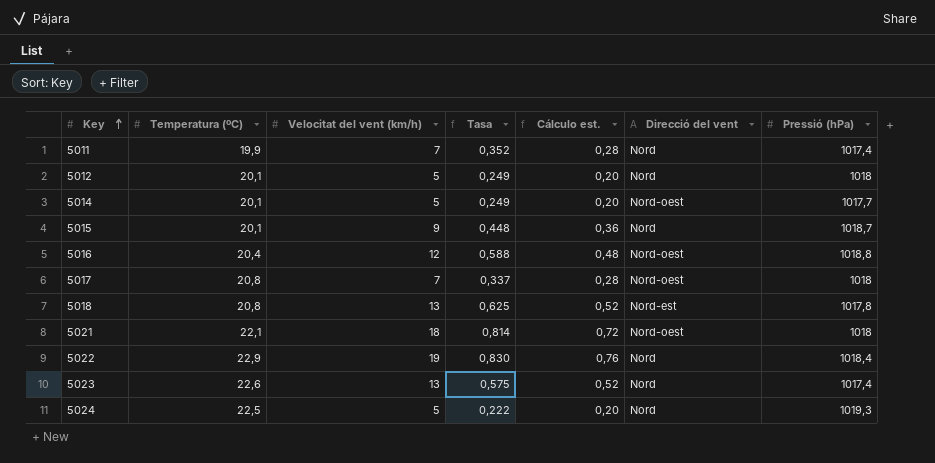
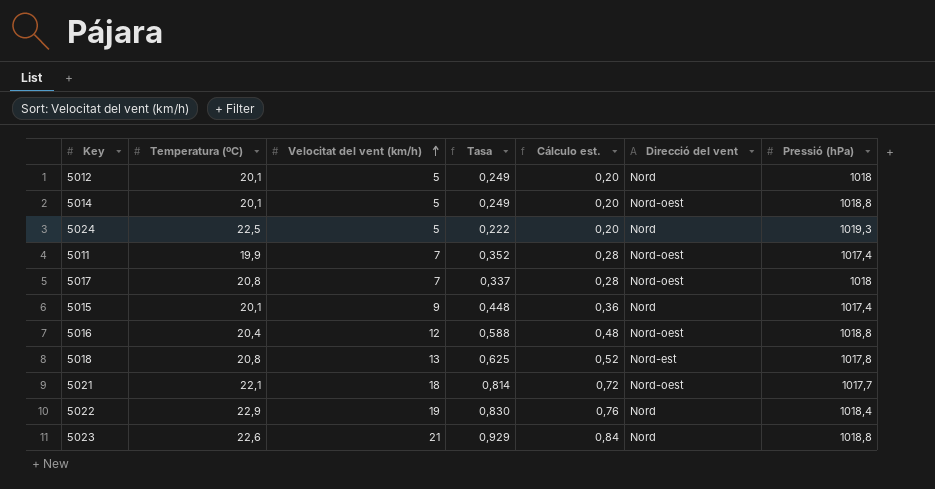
row order: Key ascending -> Velocitat del vent (km/h) ascending
5014 | Pressió (hPa): 1017,7 -> 1018,8
5011 | Direcció del vent: Nord -> Nord-oest
5015 | Pressió (hPa): 1018,7 -> 1017,4
5021 | Pressió (hPa): 1018 -> 1017,7
5023 | Velocitat del vent (km/h): 13 -> 21
5023 | Tasa: 0,575 -> 0,929
5023 | Cálculo est.: 0,52 -> 0,84
5023 | Pressió (hPa): 1017,4 -> 1018,8

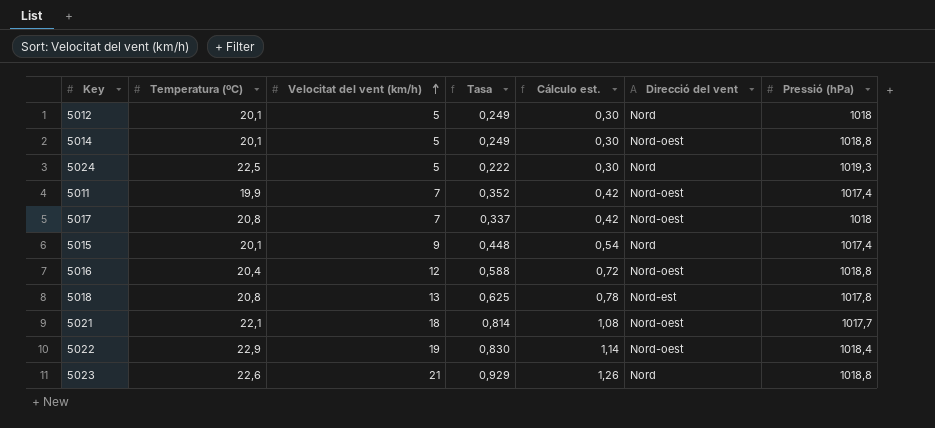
column Cálculo est. | formula: [Velocitat del vent (km/h)] * 0,04 -> [Velocitat del vent (km/h)] * 0,06
5022 | Direcció del vent: Nord -> Nord-oest

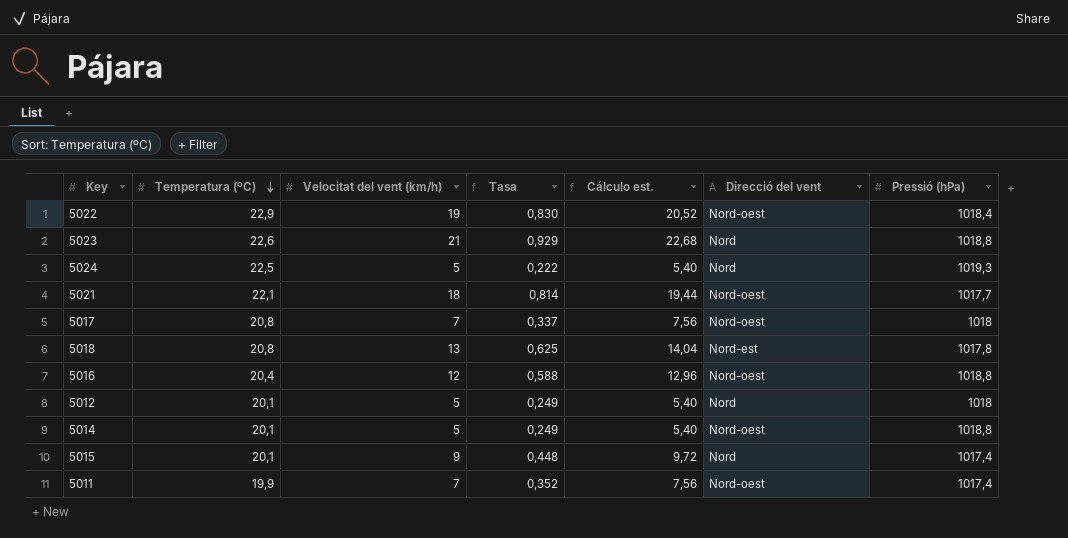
row order: Velocitat del vent (km/h) ascending -> Temperatura (ºC) descending
column Cálculo est. | formula: [Velocitat del vent (km/h)] * 0,06 -> [Velocitat del vent (km/h)] * 1,08

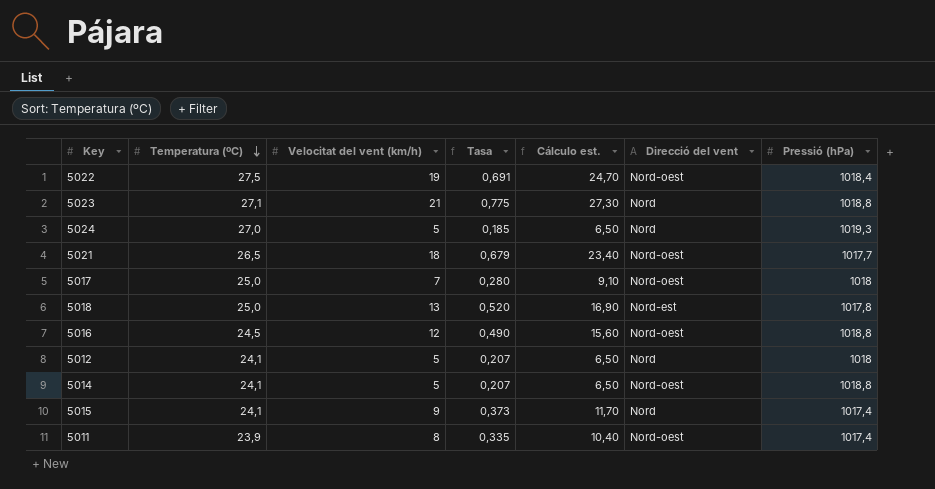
column Cálculo est. | formula: [Velocitat del vent (km/h)] * 1,08 -> [Velocitat del vent (km/h)] * 1,3
5022 | Temperatura (ºC): 22,9 -> 27,5
5022 | Tasa: 0,830 -> 0,691
5023 | Temperatura (ºC): 22,6 -> 27,1
5023 | Tasa: 0,929 -> 0,775
5024 | Temperatura (ºC): 22,5 -> 27,0
5024 | Tasa: 0,222 -> 0,185
5021 | Temperatura (ºC): 22,1 -> 26,5
5021 | Tasa: 0,814 -> 0,679
5017 | Temperatura (ºC): 20,8 -> 25,0
5017 | Tasa: 0,337 -> 0,280
5018 | Temperatura (ºC): 20,8 -> 25,0
5018 | Tasa: 0,625 -> 0,520
5016 | Temperatura (ºC): 20,4 -> 24,5
5016 | Tasa: 0,588 -> 0,490
5012 | Temperatura (ºC): 20,1 -> 24,1
5012 | Tasa: 0,249 -> 0,207
5014 | Temperatura (ºC): 20,1 -> 24,1
5014 | Tasa: 0,249 -> 0,207
5015 | Temperatura (ºC): 20,1 -> 24,1
5015 | Tasa: 0,448 -> 0,373
5011 | Temperatura (ºC): 19,9 -> 23,9
5011 | Velocitat del vent (km/h): 7 -> 8
5011 | Tasa: 0,352 -> 0,335

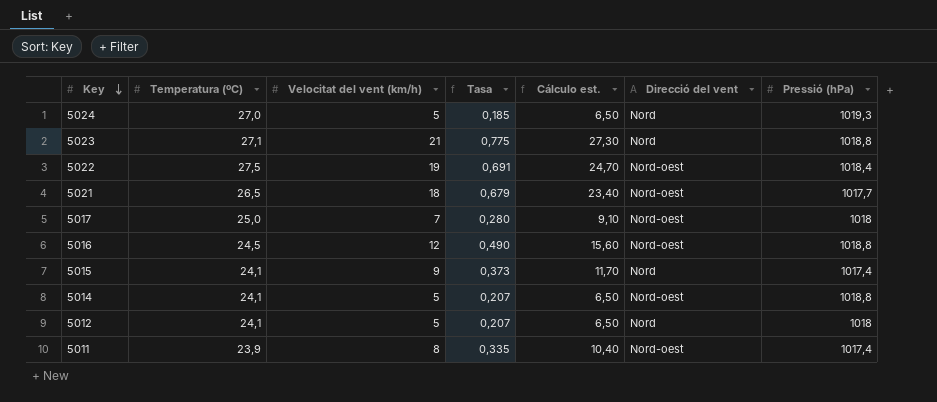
row order: Temperatura (ºC) descending -> Key descending
row 5018: 25,0 | 13 | 0,520 | 16,90 | Nord-est | 1017,8 -> none

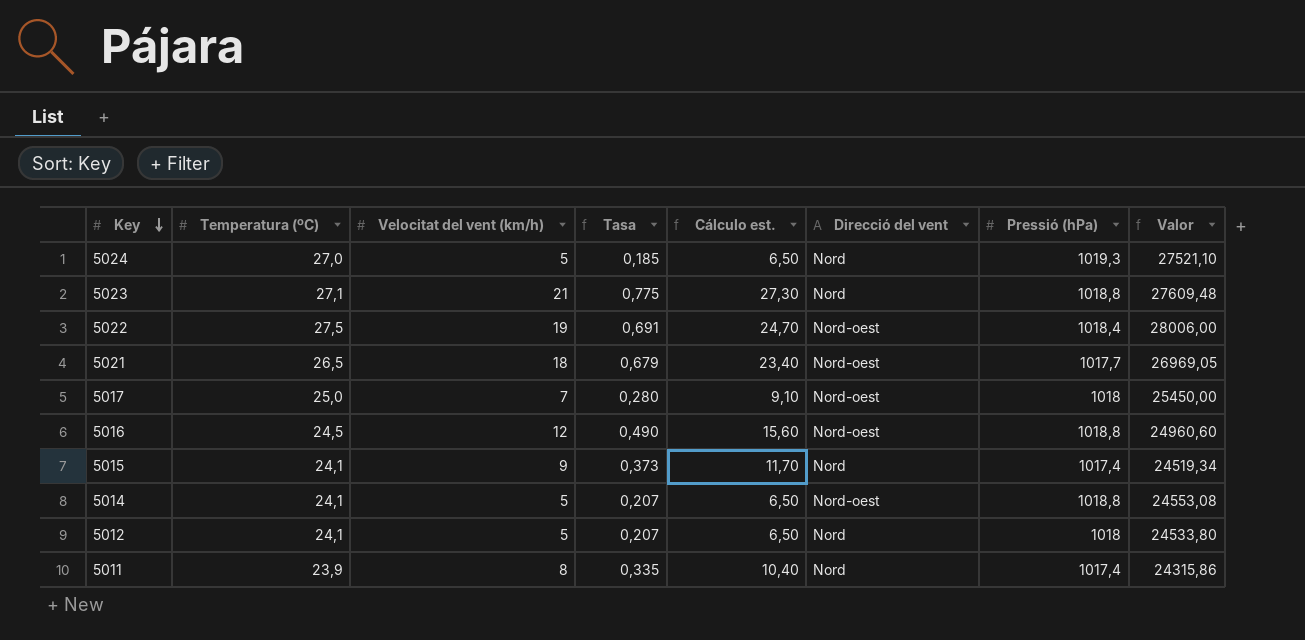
column Valor | formula: none -> [Temperatura (ºC)] * [Pressió (hPa)]
5011 | Direcció del vent: Nord-oest -> Nord

